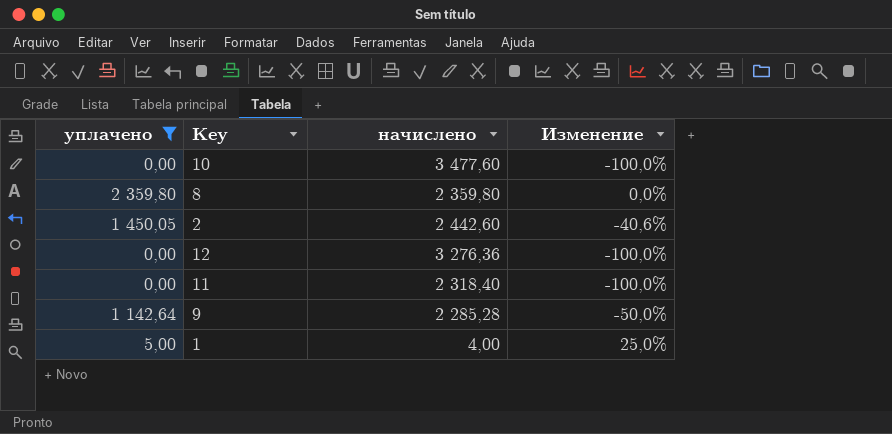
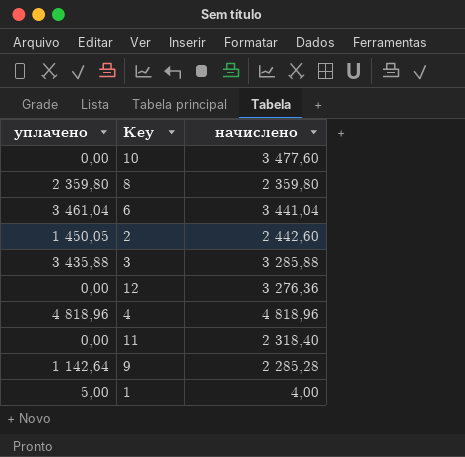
filter: уплачено <= 2 359,80 -> none
column Изменение | formula: ([уплачено] - [начислено]) / [начислено] -> none

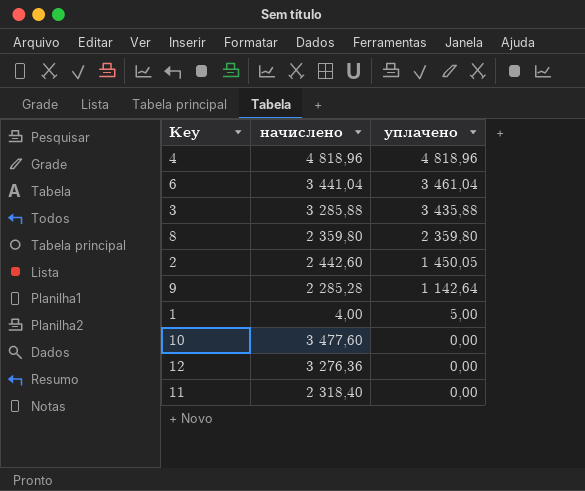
row order: none -> уплачено descending
column уплачено | position: 1 -> 3

